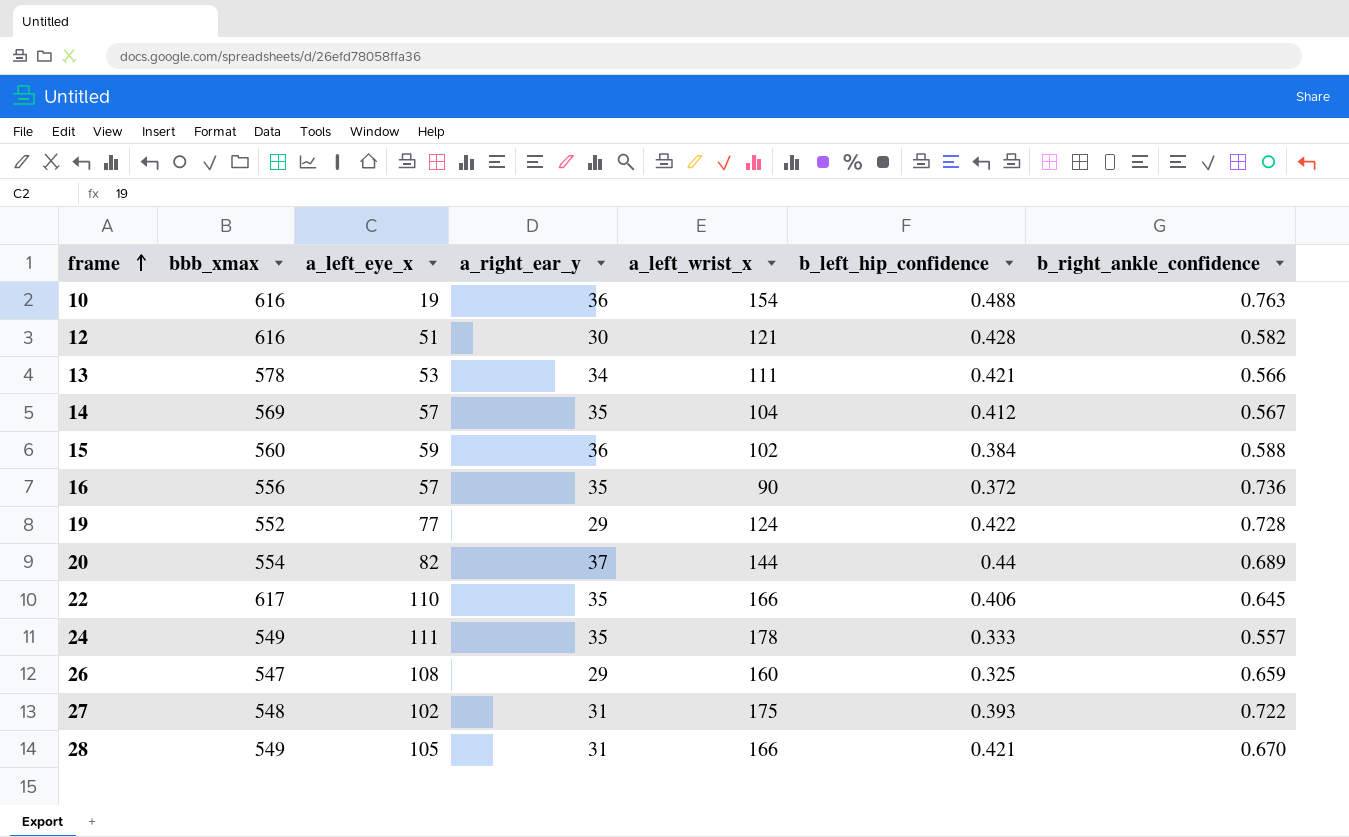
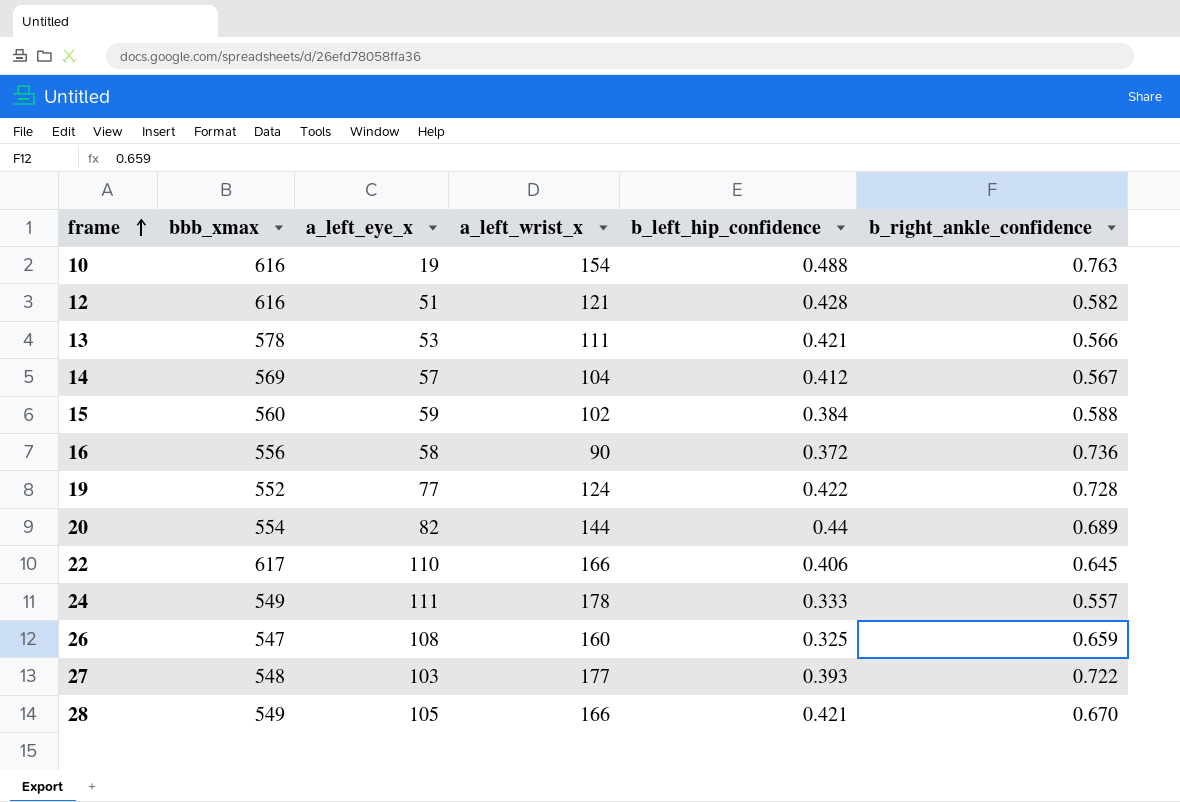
column a_right_ear_y | position: 4 -> none
16 | a_left_eye_x: 57 -> 58
27 | a_left_eye_x: 102 -> 103
27 | a_left_wrist_x: 175 -> 177

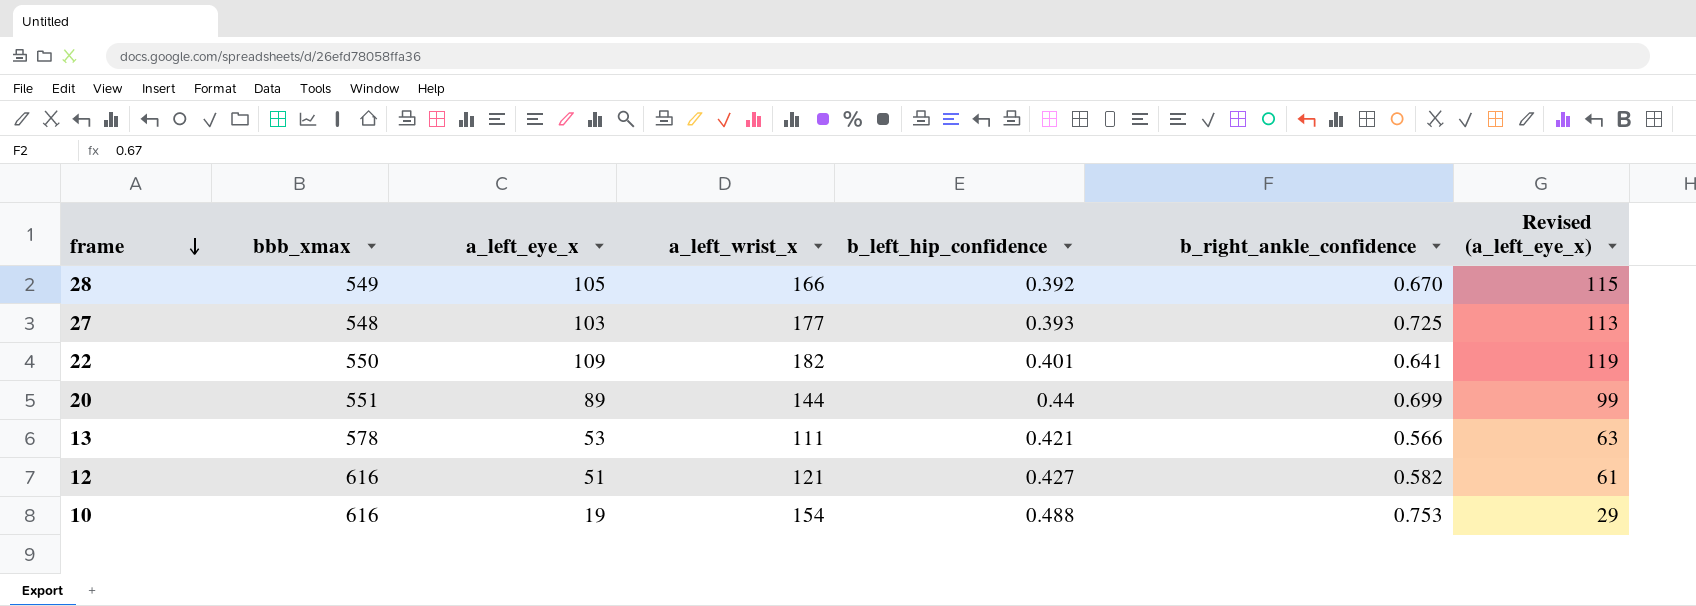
row order: frame ascending -> frame descending
column Revised (a_left_eye_x) | formula: none -> [a_left_eye_x] + 10
row 14: 569 | 57 | 104 | 0.412 | 0.567 -> none
row 15: 560 | 59 | 102 | 0.384 | 0.588 -> none
row 16: 556 | 58 | 90 | 0.372 | 0.736 -> none
row 19: 552 | 77 | 124 | 0.422 | 0.728 -> none
row 24: 549 | 111 | 178 | 0.333 | 0.557 -> none
row 26: 547 | 108 | 160 | 0.325 | 0.659 -> none
28 | b_left_hip_confidence: 0.421 -> 0.392
27 | b_right_ankle_confidence: 0.722 -> 0.725
22 | bbb_xmax: 617 -> 550
22 | a_left_eye_x: 110 -> 109
22 | a_left_wrist_x: 166 -> 182
22 | b_left_hip_confidence: 0.406 -> 0.401
22 | b_right_ankle_confidence: 0.645 -> 0.641
20 | bbb_xmax: 554 -> 551
20 | a_left_eye_x: 82 -> 89
20 | b_right_ankle_confidence: 0.689 -> 0.699
12 | b_left_hip_confidence: 0.428 -> 0.427
10 | b_right_ankle_confidence: 0.763 -> 0.753

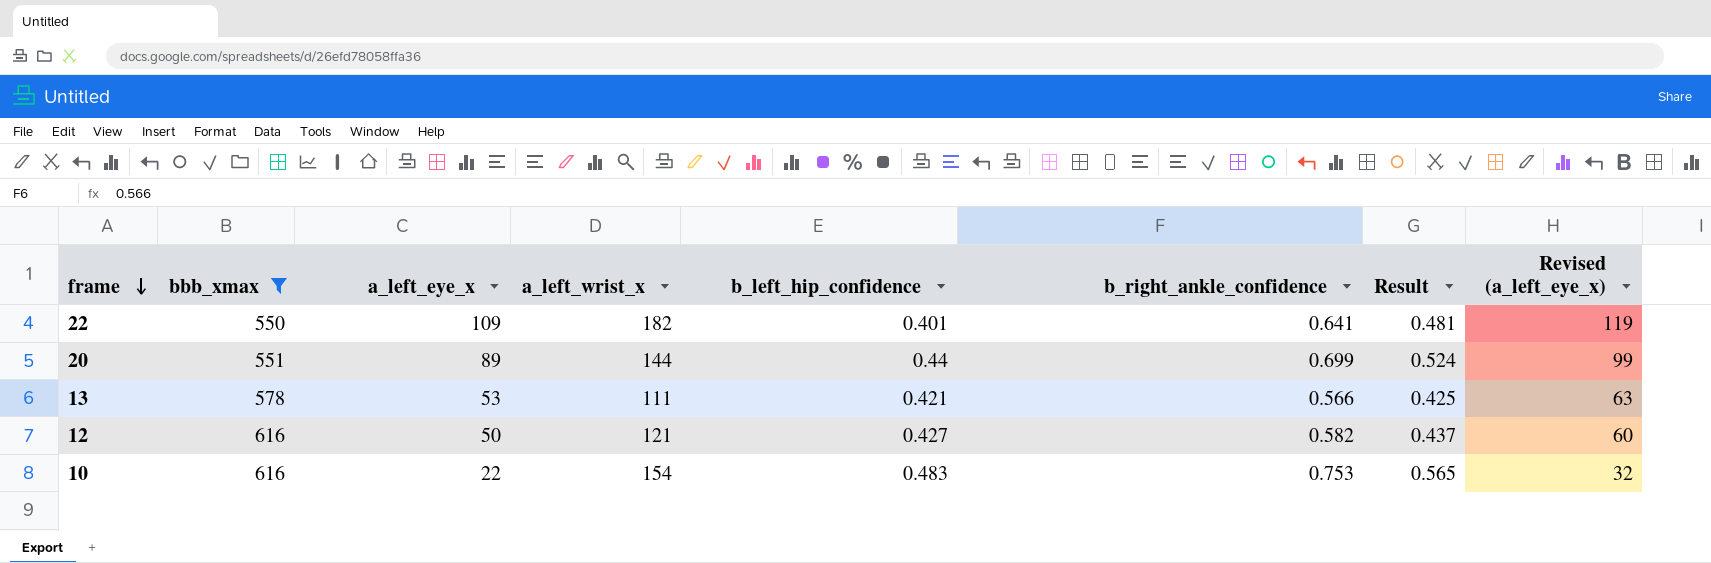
filter: none -> bbb_xmax >= 550
column Result | formula: none -> [b_right_ankle_confidence] * 0.75
12 | a_left_eye_x: 51 -> 50
12 | Revised (a_left_eye_x): 61 -> 60
10 | a_left_eye_x: 19 -> 22
10 | b_left_hip_confidence: 0.488 -> 0.483
10 | Revised (a_left_eye_x): 29 -> 32

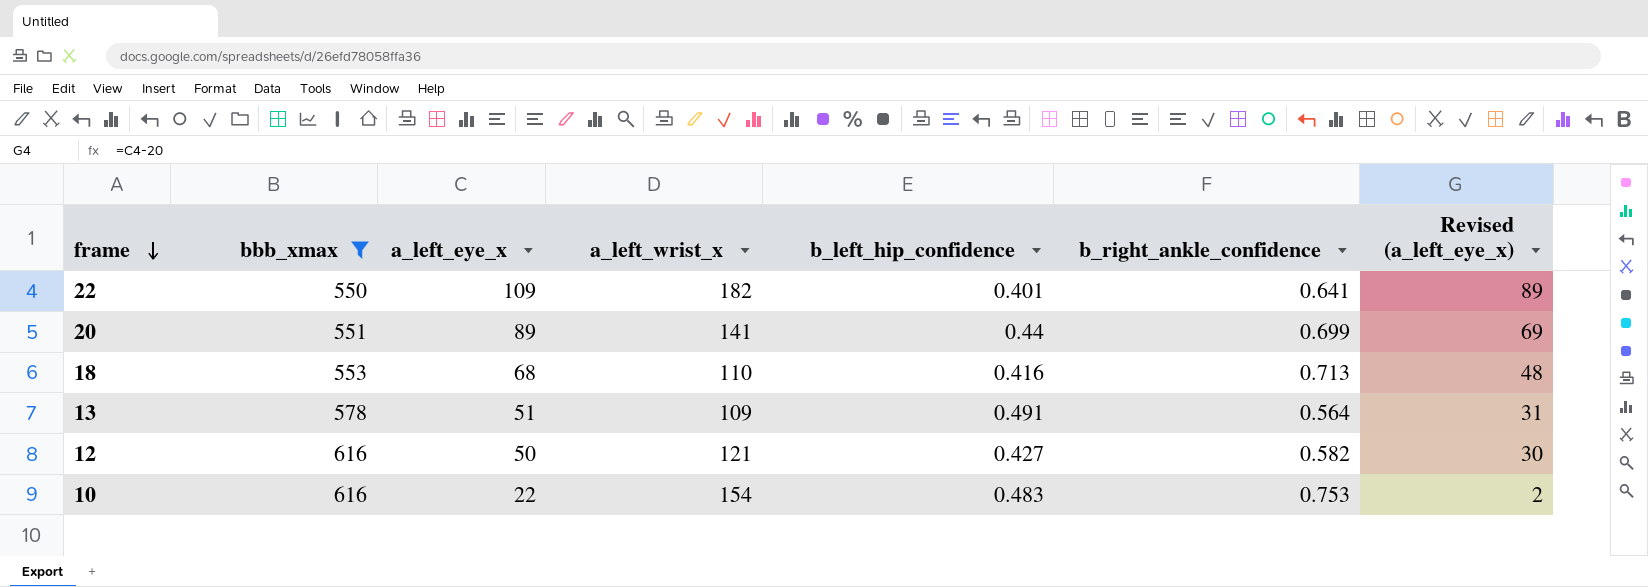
column Result | formula: [b_right_ankle_confidence] * 0.75 -> none
column Revised (a_left_eye_x) | formula: [a_left_eye_x] + 10 -> [a_left_eye_x] - 20
20 | a_left_wrist_x: 144 -> 141
row 18: none -> 553 | 68 | 110 | 0.416 | 0.713 | 48
13 | a_left_eye_x: 53 -> 51
13 | a_left_wrist_x: 111 -> 109
13 | b_left_hip_confidence: 0.421 -> 0.491
13 | b_right_ankle_confidence: 0.566 -> 0.564

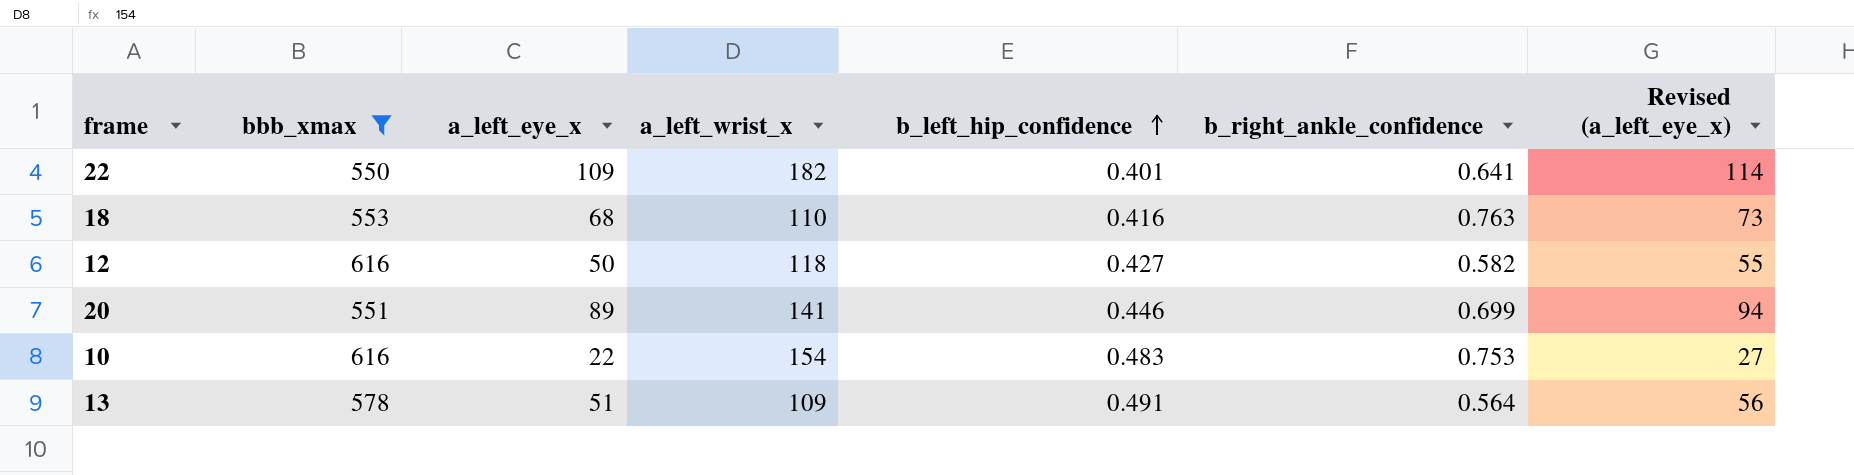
row order: frame descending -> b_left_hip_confidence ascending
column Revised (a_left_eye_x) | formula: [a_left_eye_x] - 20 -> [a_left_eye_x] + 5
18 | b_right_ankle_confidence: 0.713 -> 0.763
12 | a_left_wrist_x: 121 -> 118
20 | b_left_hip_confidence: 0.44 -> 0.446

